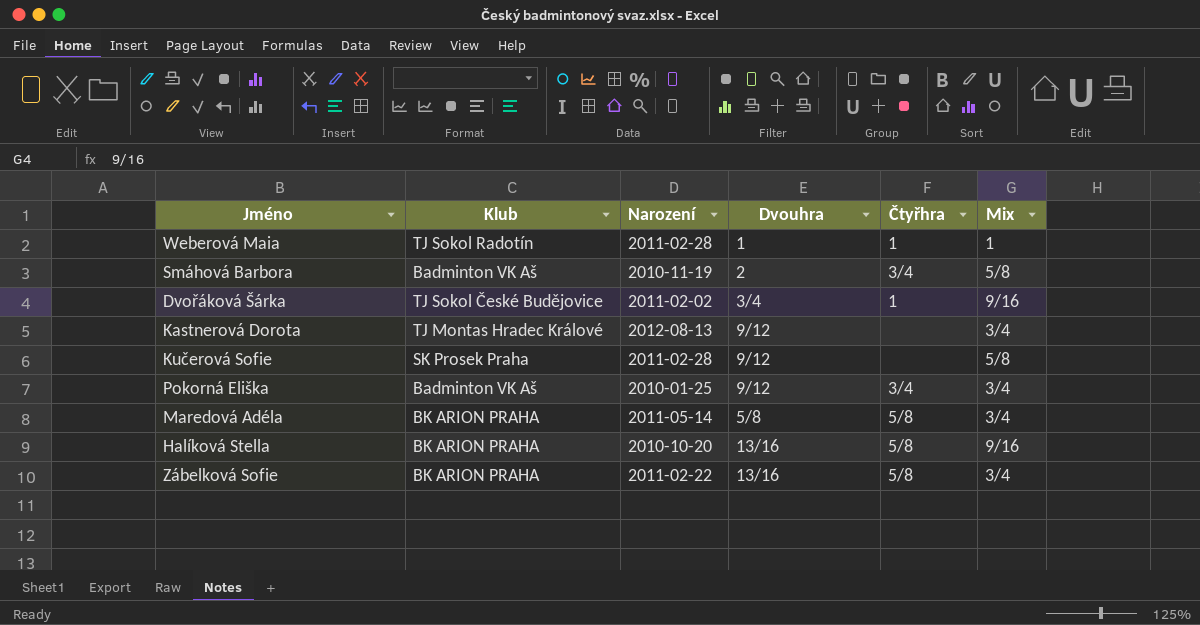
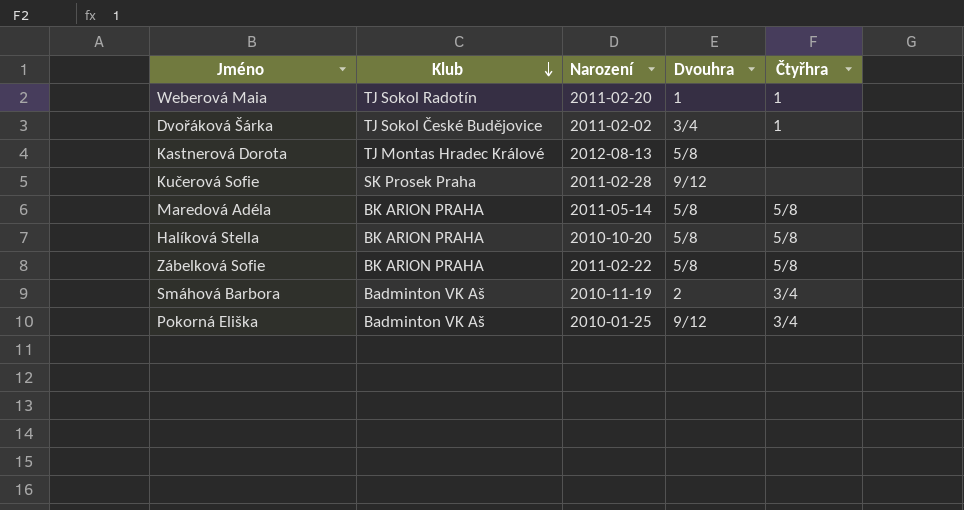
row order: none -> Klub descending
column Mix | position: 6 -> none
Weberová Maia | Narození: 2011-02-28 -> 2011-02-20
Kastnerová Dorota | Dvouhra: 9/12 -> 5/8
Halíková Stella | Dvouhra: 13/16 -> 5/8
Zábelková Sofie | Dvouhra: 13/16 -> 5/8

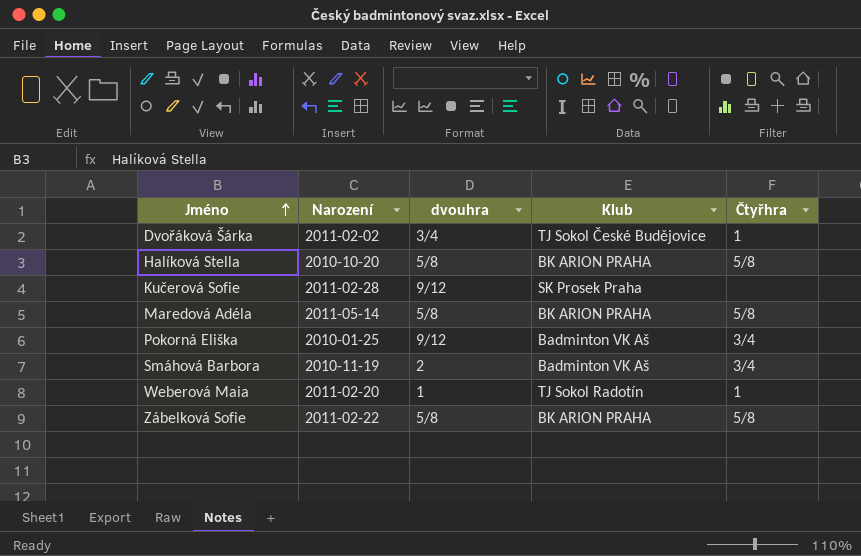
row order: Klub descending -> Jméno ascending
column name: Dvouhra -> dvouhra
column Klub | position: 2 -> 4
row Kastnerová Dorota: TJ Montas Hradec Králové | 2012-08-13 | 5/8 | none -> none

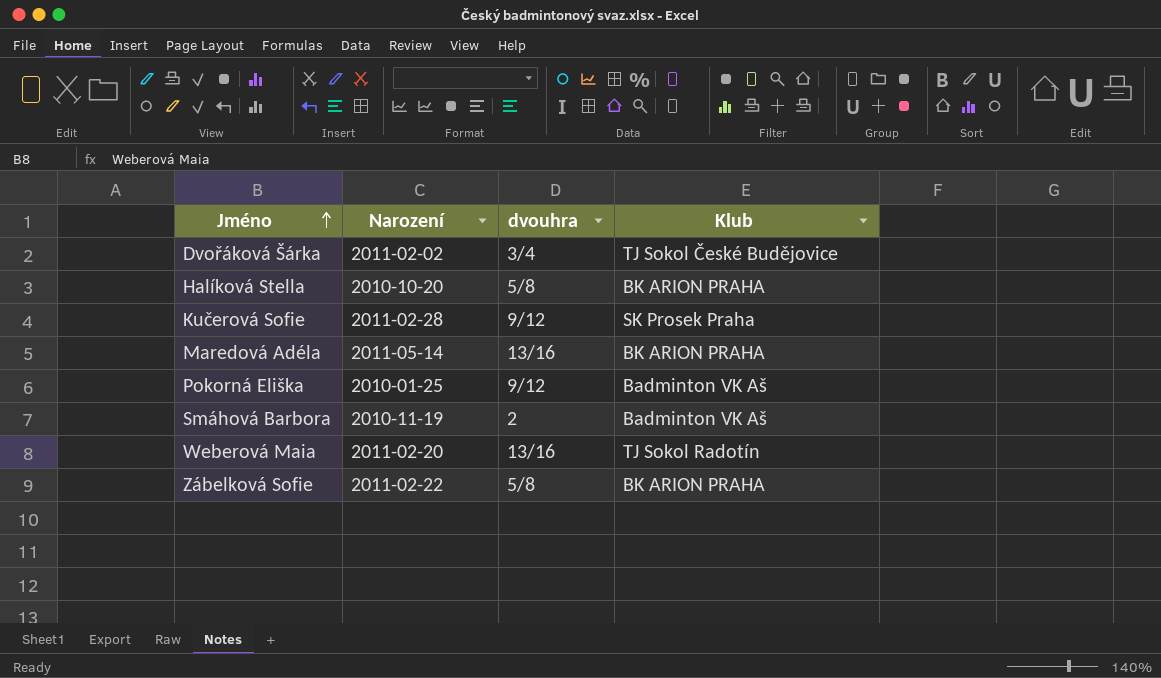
column Čtyřhra | position: 5 -> none
Maredová Adéla | dvouhra: 5/8 -> 13/16
Weberová Maia | dvouhra: 1 -> 13/16

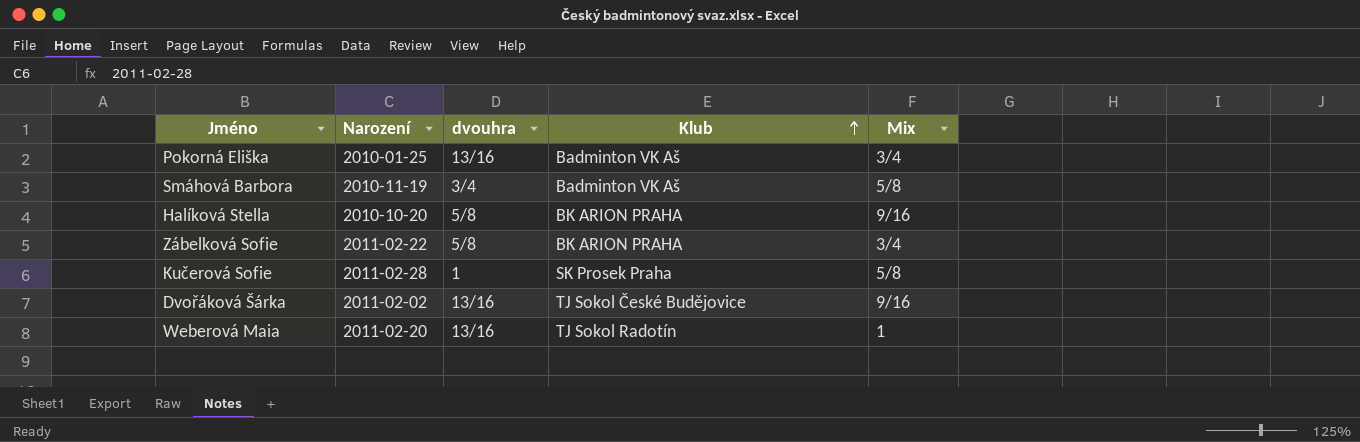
row order: Jméno ascending -> Klub ascending
column Mix | position: none -> 5
row Maredová Adéla: 2011-05-14 | 13/16 | BK ARION PRAHA -> none
Pokorná Eliška | dvouhra: 9/12 -> 13/16
Smáhová Barbora | dvouhra: 2 -> 3/4
Kučerová Sofie | dvouhra: 9/12 -> 1
Dvořáková Šárka | dvouhra: 3/4 -> 13/16

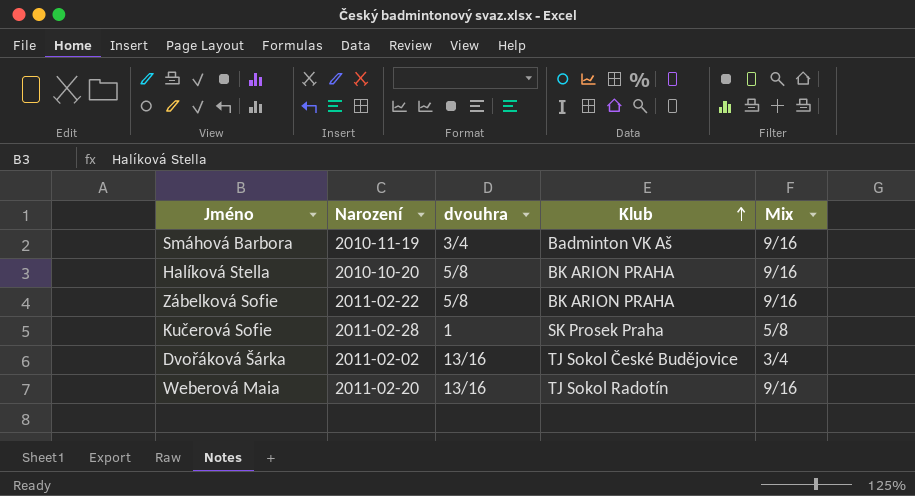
row Pokorná Eliška: 2010-01-25 | 13/16 | Badminton VK Aš | 3/4 -> none
Smáhová Barbora | Mix: 5/8 -> 9/16
Zábelková Sofie | Mix: 3/4 -> 9/16
Dvořáková Šárka | Mix: 9/16 -> 3/4
Weberová Maia | Mix: 1 -> 9/16

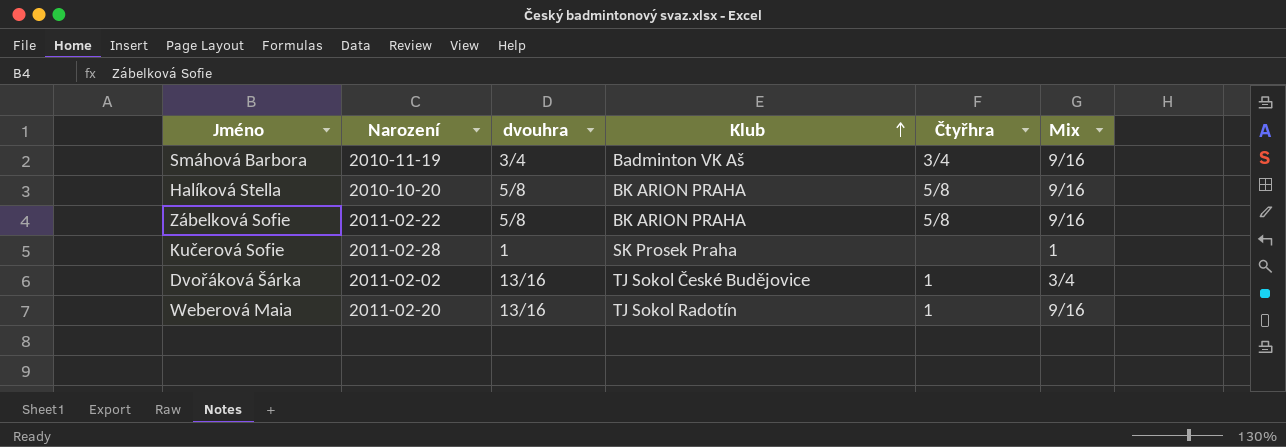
column Čtyřhra | position: none -> 5
Kučerová Sofie | Mix: 5/8 -> 1

